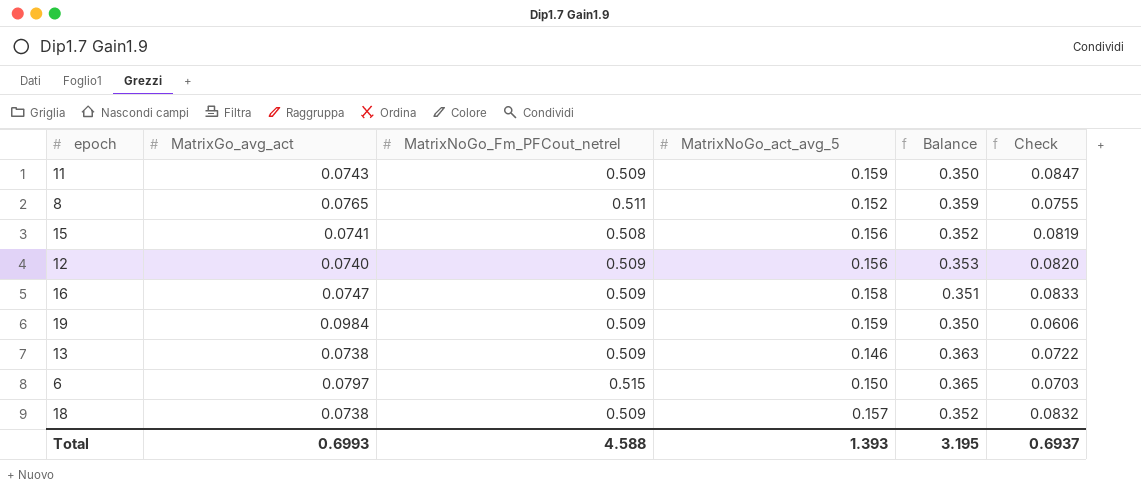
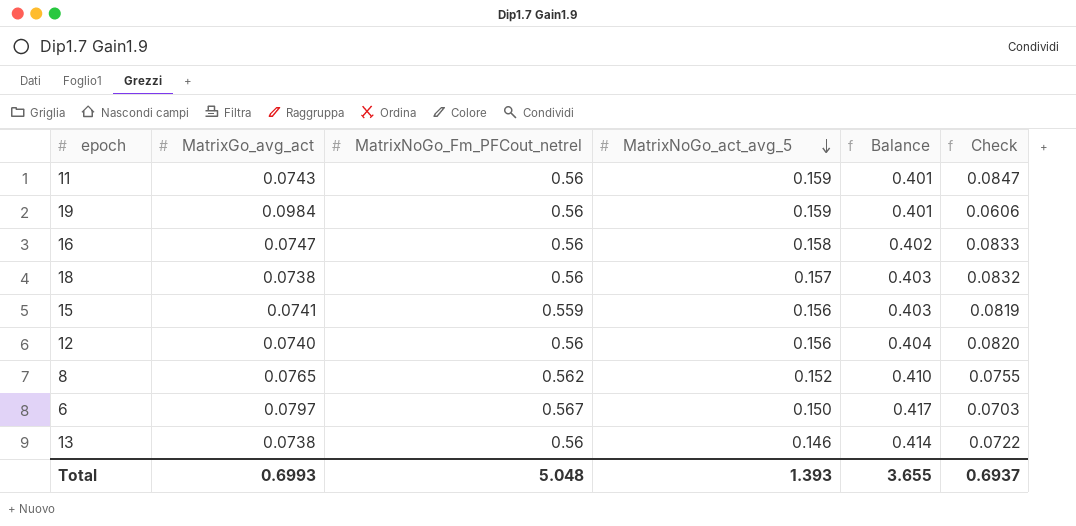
row order: none -> MatrixNoGo_act_avg_5 descending
11 | MatrixNoGo_Fm_PFCout_netrel: 0.509 -> 0.56
11 | Balance: 0.350 -> 0.401
19 | MatrixNoGo_Fm_PFCout_netrel: 0.509 -> 0.56
19 | Balance: 0.350 -> 0.401
16 | MatrixNoGo_Fm_PFCout_netrel: 0.509 -> 0.56
16 | Balance: 0.351 -> 0.402
18 | MatrixNoGo_Fm_PFCout_netrel: 0.509 -> 0.56
18 | Balance: 0.352 -> 0.403
15 | MatrixNoGo_Fm_PFCout_netrel: 0.508 -> 0.559
15 | Balance: 0.352 -> 0.403
12 | MatrixNoGo_Fm_PFCout_netrel: 0.509 -> 0.56
12 | Balance: 0.353 -> 0.404
8 | MatrixNoGo_Fm_PFCout_netrel: 0.511 -> 0.562
8 | Balance: 0.359 -> 0.410
6 | MatrixNoGo_Fm_PFCout_netrel: 0.515 -> 0.567
6 | Balance: 0.365 -> 0.417
13 | MatrixNoGo_Fm_PFCout_netrel: 0.509 -> 0.56
13 | Balance: 0.363 -> 0.414
Total | MatrixNoGo_Fm_PFCout_netrel: 4.588 -> 5.048
Total | Balance: 3.195 -> 3.655

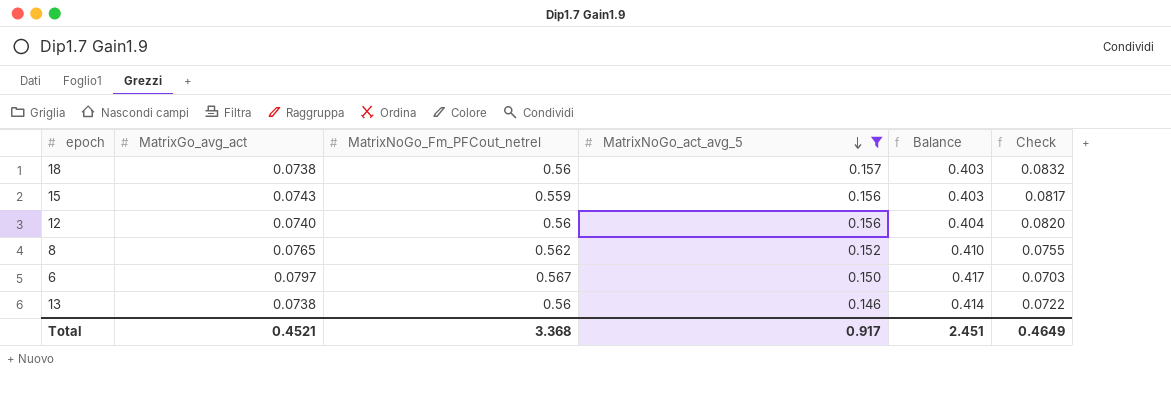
filter: none -> MatrixNoGo_act_avg_5 <= 0.157
15 | MatrixGo_avg_act: 0.0741 -> 0.0743
15 | Check: 0.0819 -> 0.0817
Total | MatrixGo_avg_act: 0.6993 -> 0.4521
Total | MatrixNoGo_Fm_PFCout_netrel: 5.048 -> 3.368
Total | MatrixNoGo_act_avg_5: 1.393 -> 0.917
Total | Balance: 3.655 -> 2.451
Total | Check: 0.6937 -> 0.4649

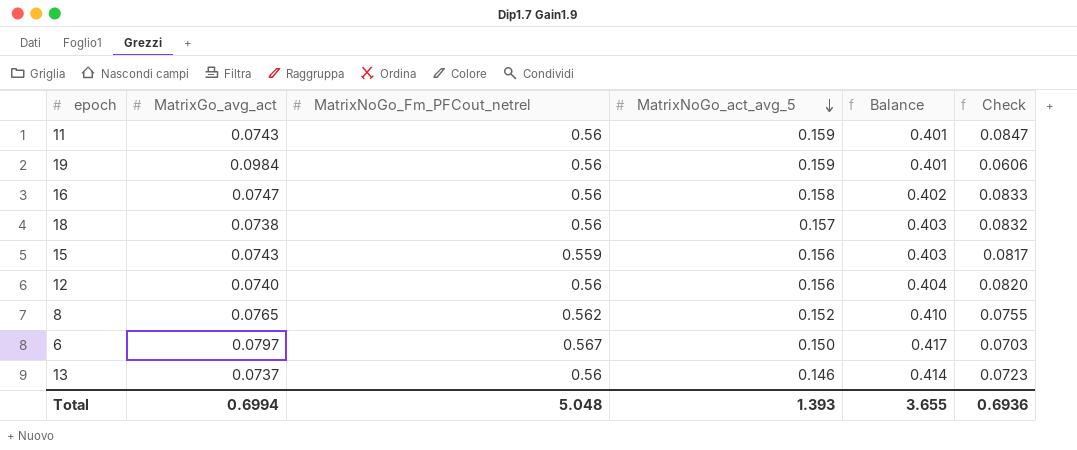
filter: MatrixNoGo_act_avg_5 <= 0.157 -> none
13 | MatrixGo_avg_act: 0.0738 -> 0.0737
13 | Check: 0.0722 -> 0.0723
Total | MatrixGo_avg_act: 0.4521 -> 0.6994
Total | MatrixNoGo_Fm_PFCout_netrel: 3.368 -> 5.048
Total | MatrixNoGo_act_avg_5: 0.917 -> 1.393
Total | Balance: 2.451 -> 3.655
Total | Check: 0.4649 -> 0.6936

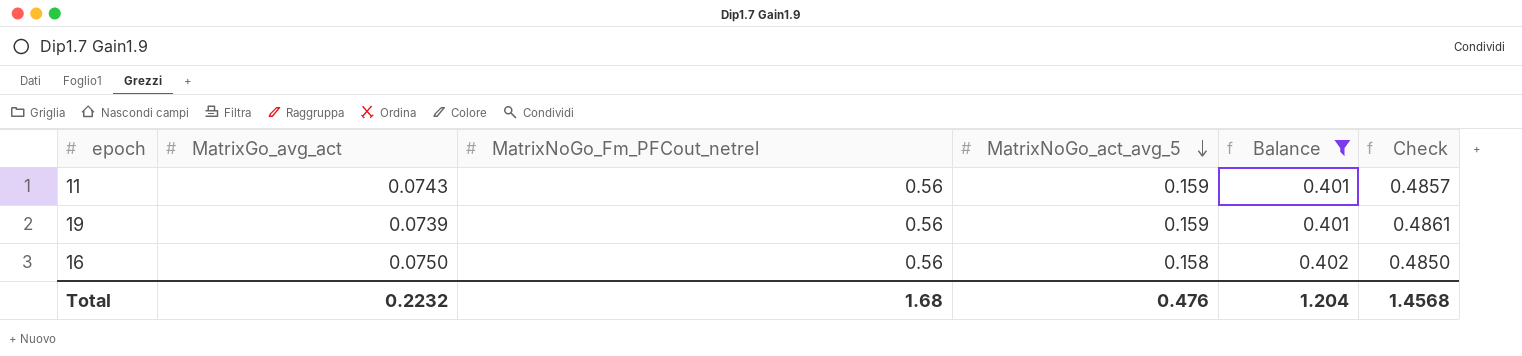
filter: none -> Balance <= 0.402
column Check | formula: [MatrixNoGo_act_avg_5] - [MatrixGo_avg_act] -> [MatrixNoGo_Fm_PFCout_netrel] - [MatrixGo_avg_act]
19 | MatrixGo_avg_act: 0.0984 -> 0.0739
16 | MatrixGo_avg_act: 0.0747 -> 0.0750
Total | MatrixGo_avg_act: 0.6994 -> 0.2232
Total | MatrixNoGo_Fm_PFCout_netrel: 5.048 -> 1.68
Total | MatrixNoGo_act_avg_5: 1.393 -> 0.476
Total | Balance: 3.655 -> 1.204
Total | Check: 0.6936 -> 1.4568

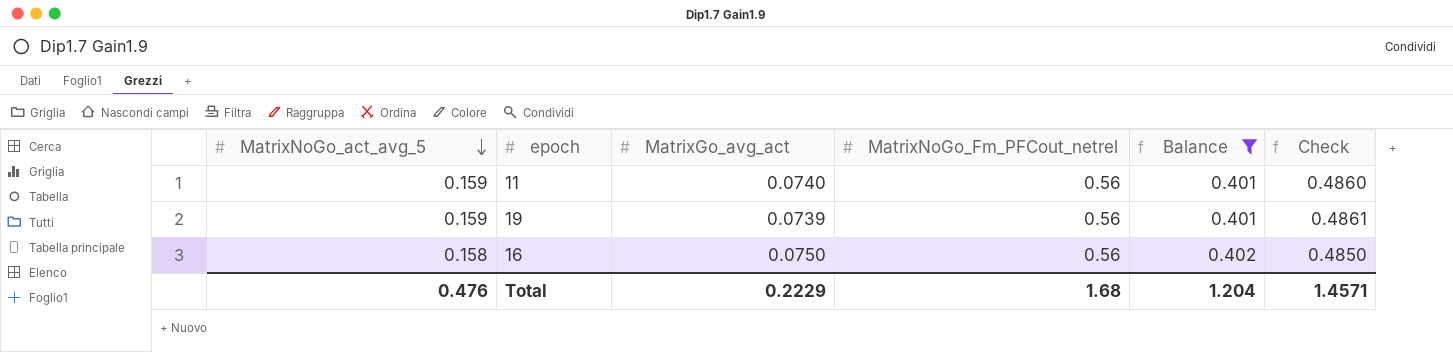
column MatrixNoGo_act_avg_5 | position: 4 -> 1
11 | MatrixGo_avg_act: 0.0743 -> 0.0740
11 | Check: 0.4857 -> 0.4860
Total | MatrixGo_avg_act: 0.2232 -> 0.2229
Total | Check: 1.4568 -> 1.4571

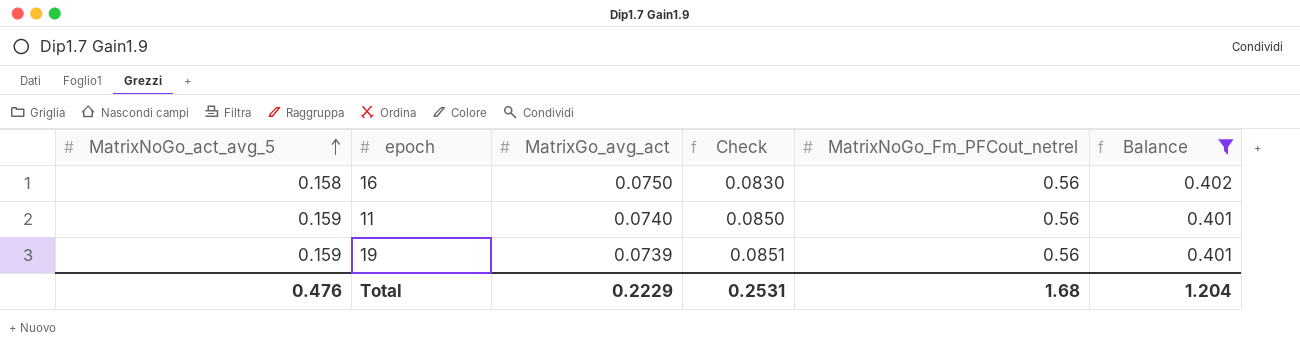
row order: MatrixNoGo_act_avg_5 descending -> MatrixNoGo_act_avg_5 ascending
column Check | formula: [MatrixNoGo_Fm_PFCout_netrel] - [MatrixGo_avg_act] -> [MatrixNoGo_act_avg_5] - [MatrixGo_avg_act]
column Check | position: 6 -> 4
Total | Check: 1.4571 -> 0.2531

